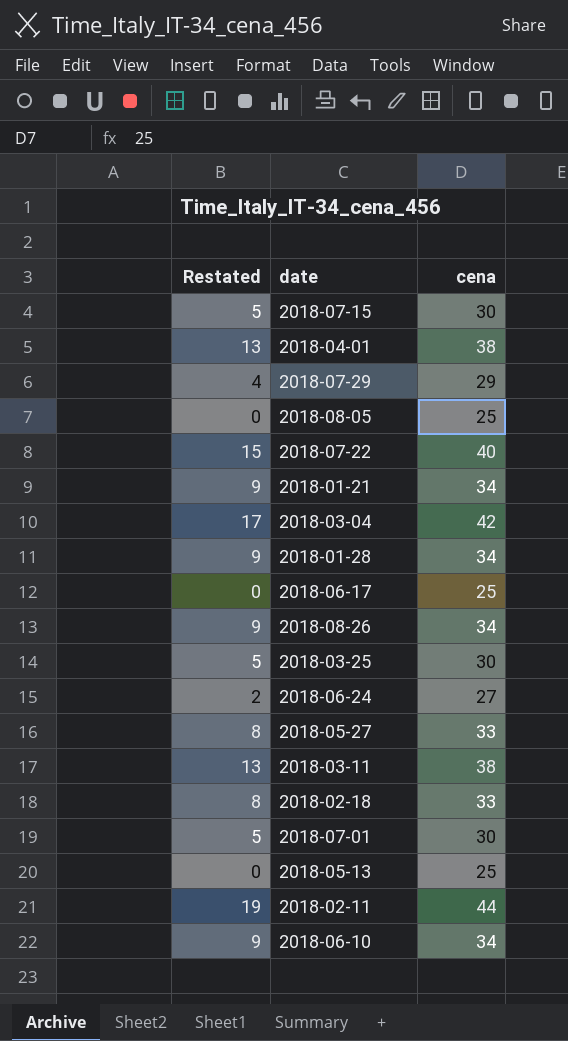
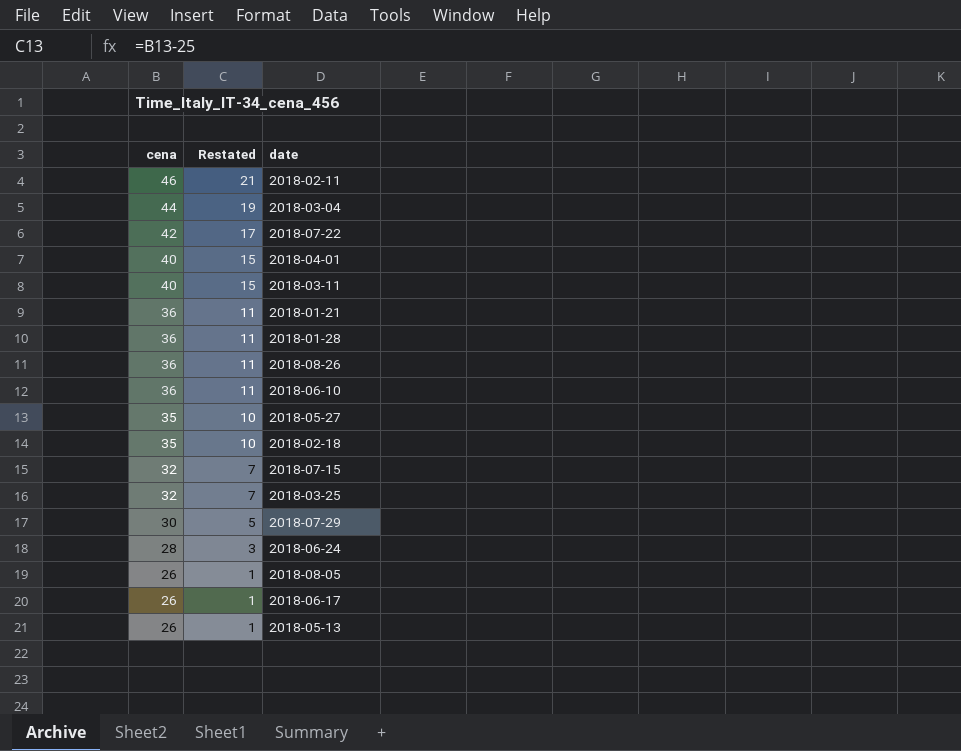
row order: none -> cena descending
column cena | position: 3 -> 1
row 2018-07-01: 5 | 30 -> none
2018-02-11 | cena: 44 -> 46
2018-02-11 | Restated: 19 -> 21
2018-03-04 | cena: 42 -> 44
2018-03-04 | Restated: 17 -> 19
2018-07-22 | cena: 40 -> 42
2018-07-22 | Restated: 15 -> 17
2018-04-01 | cena: 38 -> 40
2018-04-01 | Restated: 13 -> 15
2018-03-11 | cena: 38 -> 40
2018-03-11 | Restated: 13 -> 15
2018-01-21 | cena: 34 -> 36
2018-01-21 | Restated: 9 -> 11
2018-01-28 | cena: 34 -> 36
2018-01-28 | Restated: 9 -> 11
2018-08-26 | cena: 34 -> 36
2018-08-26 | Restated: 9 -> 11
2018-06-10 | cena: 34 -> 36
2018-06-10 | Restated: 9 -> 11
2018-05-27 | cena: 33 -> 35
2018-05-27 | Restated: 8 -> 10
2018-02-18 | cena: 33 -> 35
2018-02-18 | Restated: 8 -> 10
2018-07-15 | cena: 30 -> 32
2018-07-15 | Restated: 5 -> 7
2018-03-25 | cena: 30 -> 32
2018-03-25 | Restated: 5 -> 7
2018-07-29 | cena: 29 -> 30
2018-07-29 | Restated: 4 -> 5
2018-06-24 | cena: 27 -> 28
2018-06-24 | Restated: 2 -> 3
2018-08-05 | cena: 25 -> 26
2018-08-05 | Restated: 0 -> 1
2018-06-17 | cena: 25 -> 26
2018-06-17 | Restated: 0 -> 1
2018-05-13 | cena: 25 -> 26
2018-05-13 | Restated: 0 -> 1

